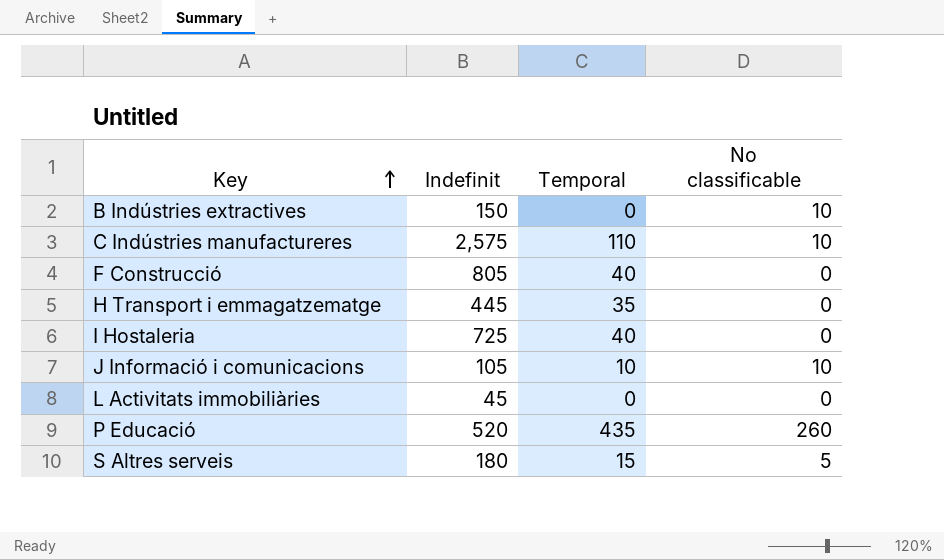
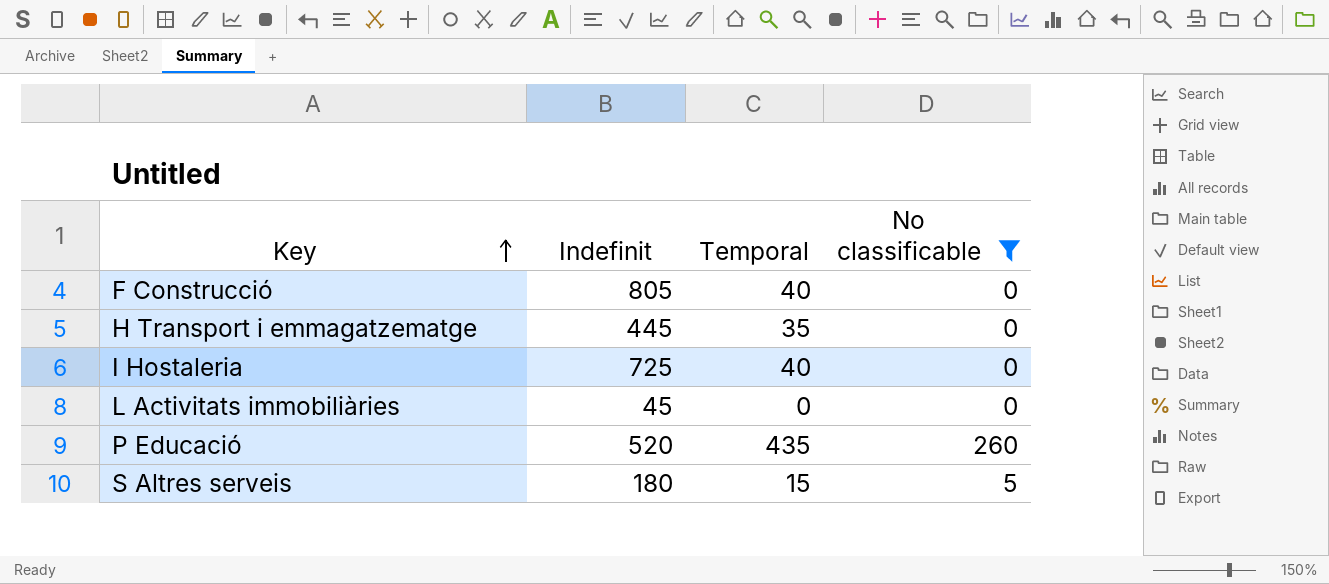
filter: none -> No classificable != 10

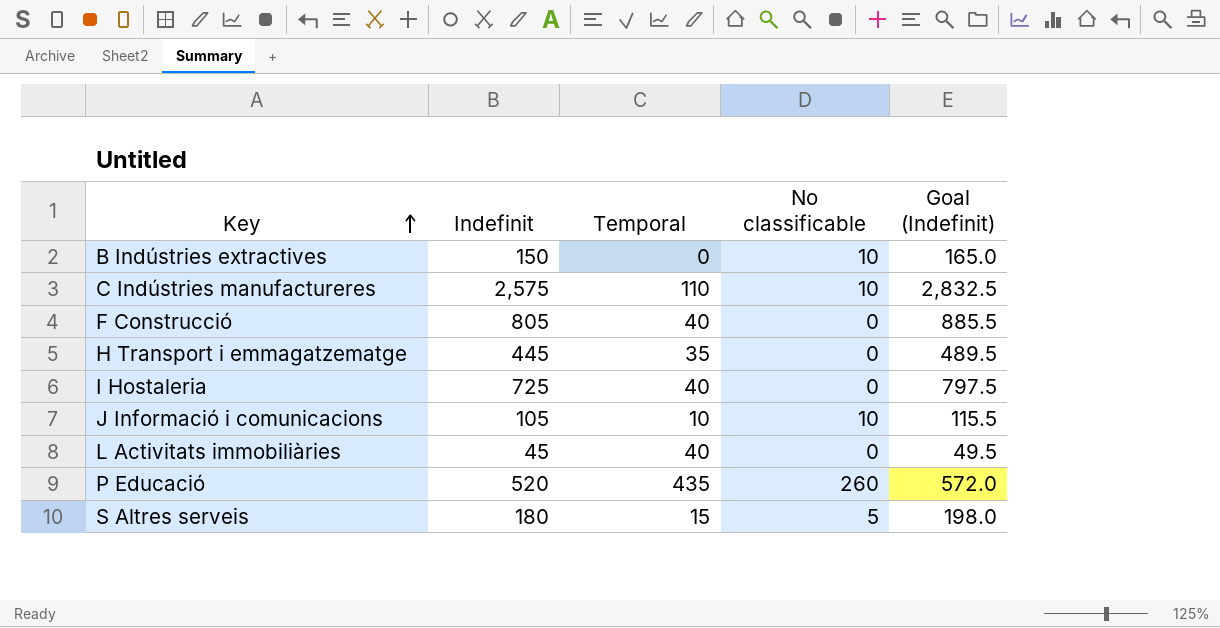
filter: No classificable != 10 -> none
column Goal (Indefinit) | formula: none -> [Indefinit] * 1.1
L Activitats immobiliàries | Temporal: 0 -> 40

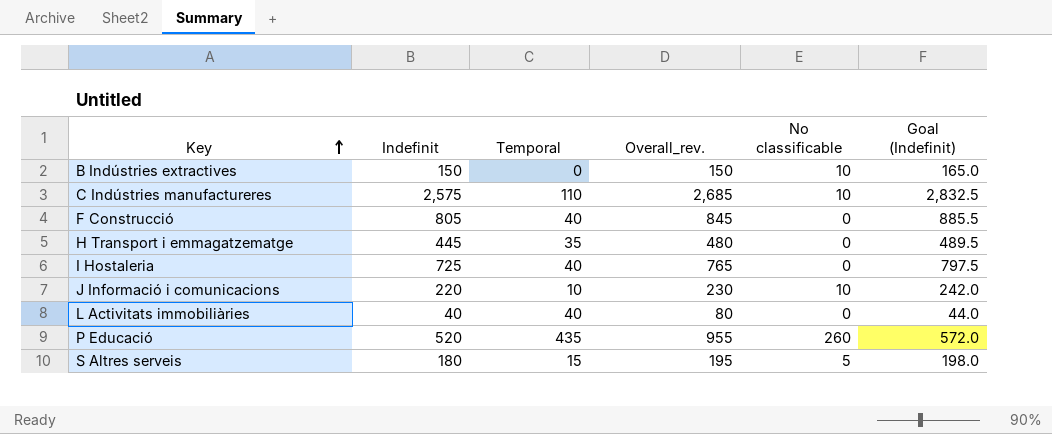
column Overall_rev. | formula: none -> [Indefinit] + [Temporal]
J Informació i comunicacions | Indefinit: 105 -> 220
J Informació i comunicacions | Goal (Indefinit): 115.5 -> 242.0
L Activitats immobiliàries | Indefinit: 45 -> 40
L Activitats immobiliàries | Goal (Indefinit): 49.5 -> 44.0

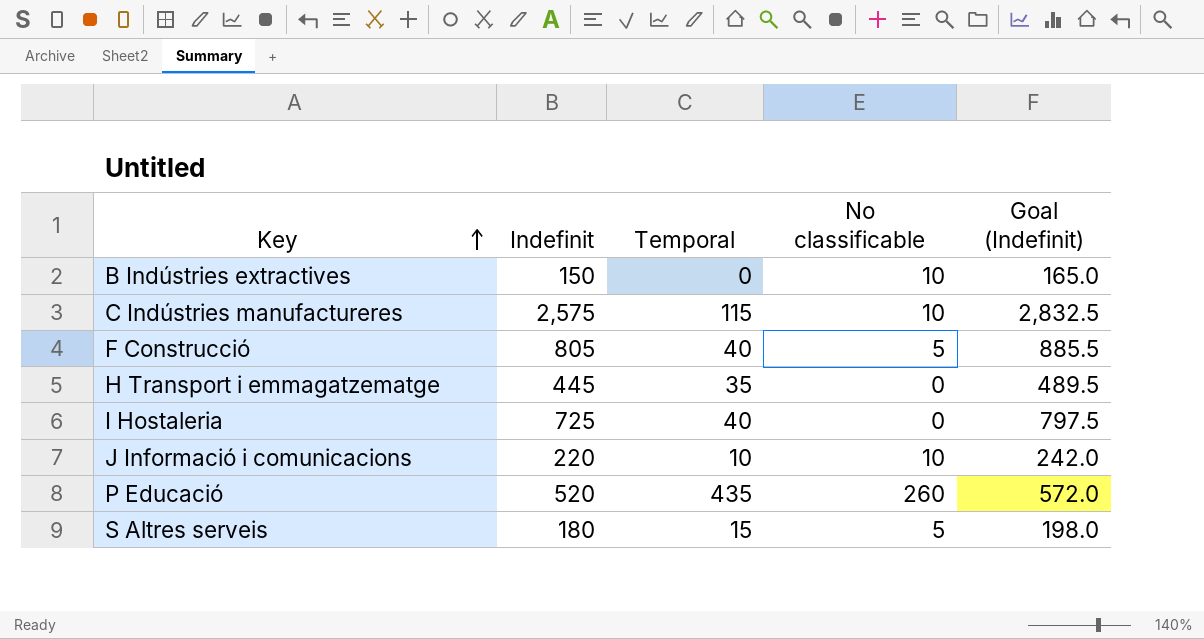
column Overall_rev. | formula: [Indefinit] + [Temporal] -> none
row L Activitats immobiliàries: 40 | 40 | 80 | 0 | 44.0 -> none
C Indústries manufactureres | Temporal: 110 -> 115
F Construcció | No classificable: 0 -> 5

